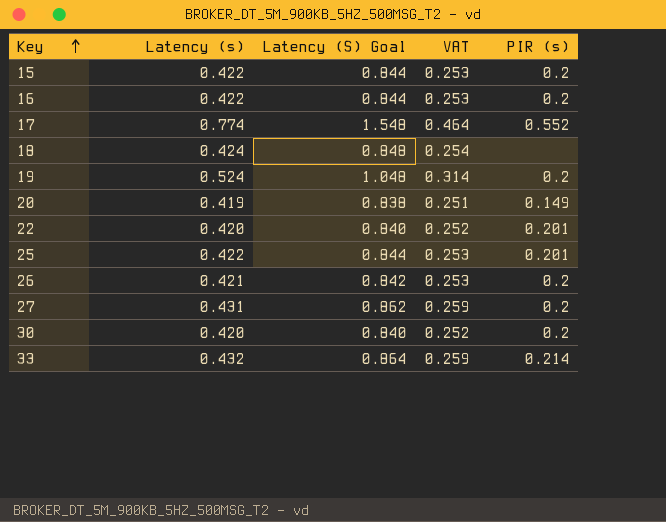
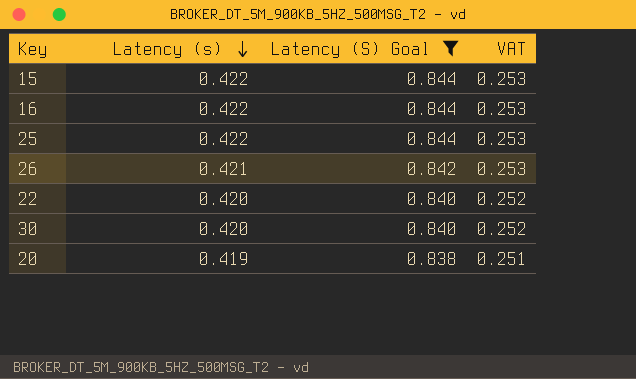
filter: none -> Latency (S) Goal <= 0.844
row order: Key ascending -> Latency (s) descending
column PIR (s) | position: 5 -> none

